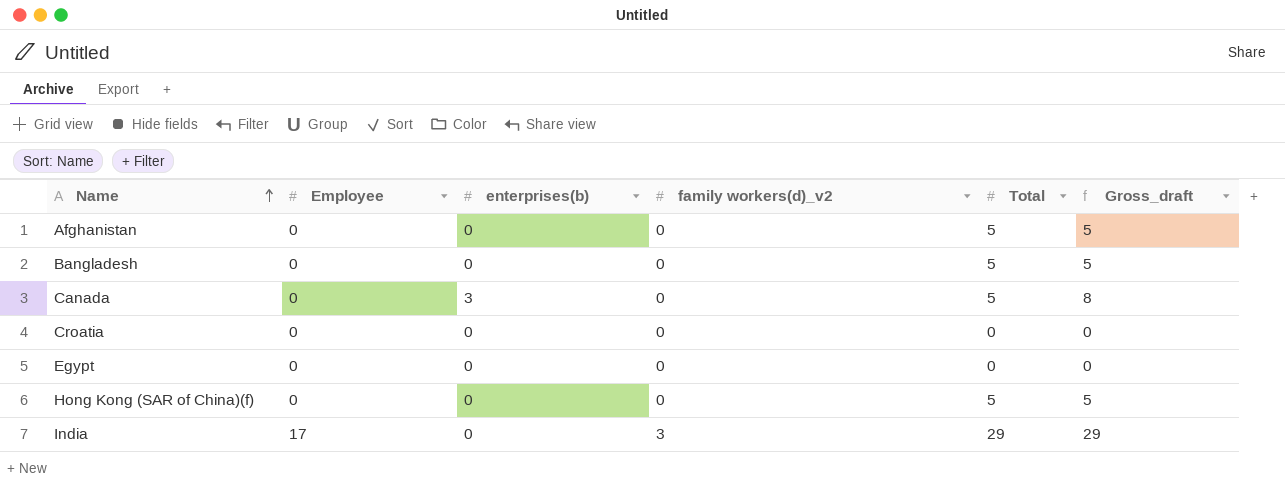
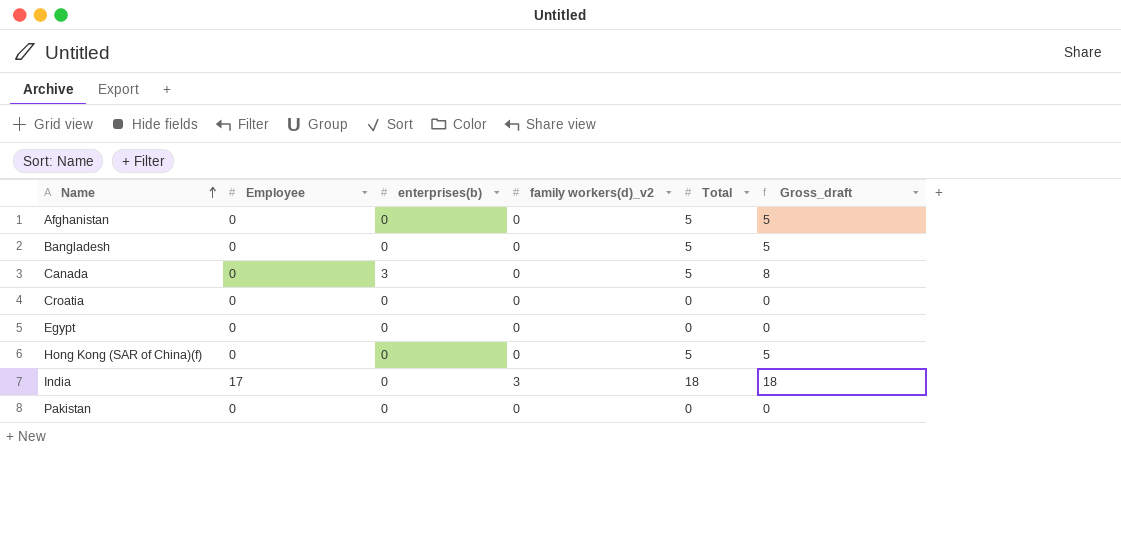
India | Total: 29 -> 18
India | Gross_draft: 29 -> 18
row Pakistan: none -> 0 | 0 | 0 | 0 | 0

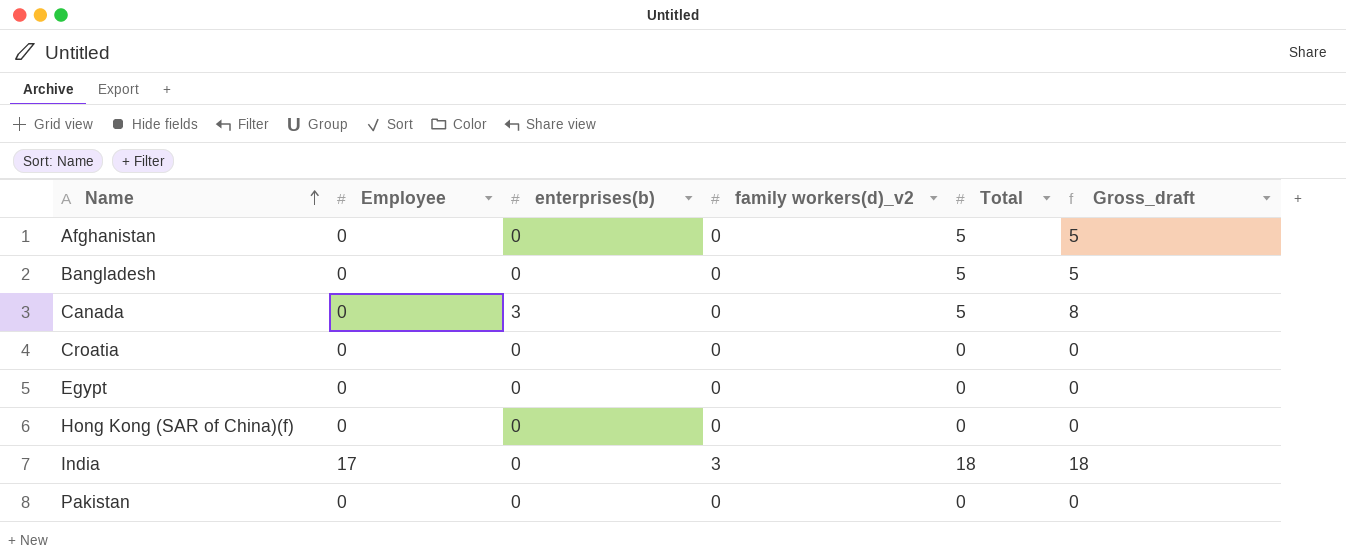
Hong Kong (SAR of China)(f) | Total: 5 -> 0
Hong Kong (SAR of China)(f) | Gross_draft: 5 -> 0

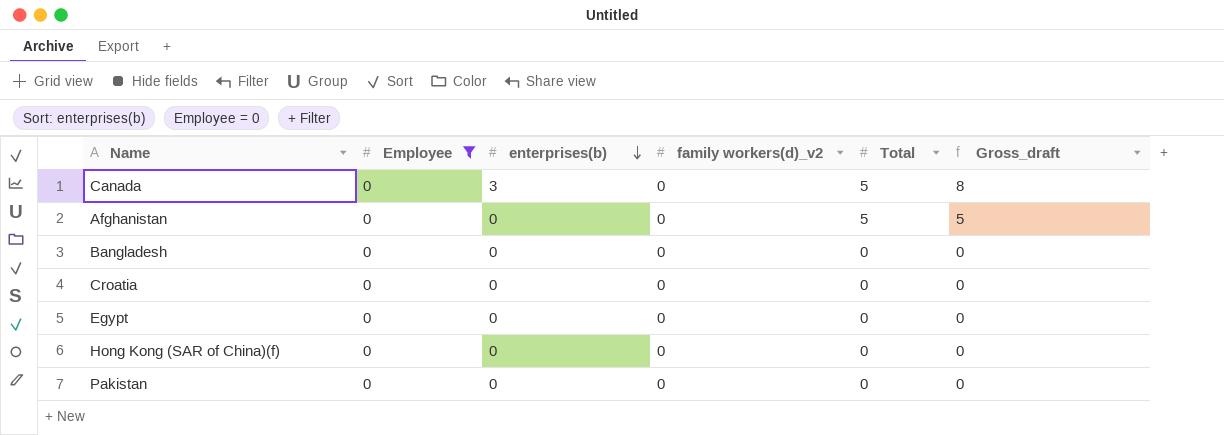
filter: none -> Employee = 0
row order: Name ascending -> enterprises(b) descending
Bangladesh | Total: 5 -> 0
Bangladesh | Gross_draft: 5 -> 0

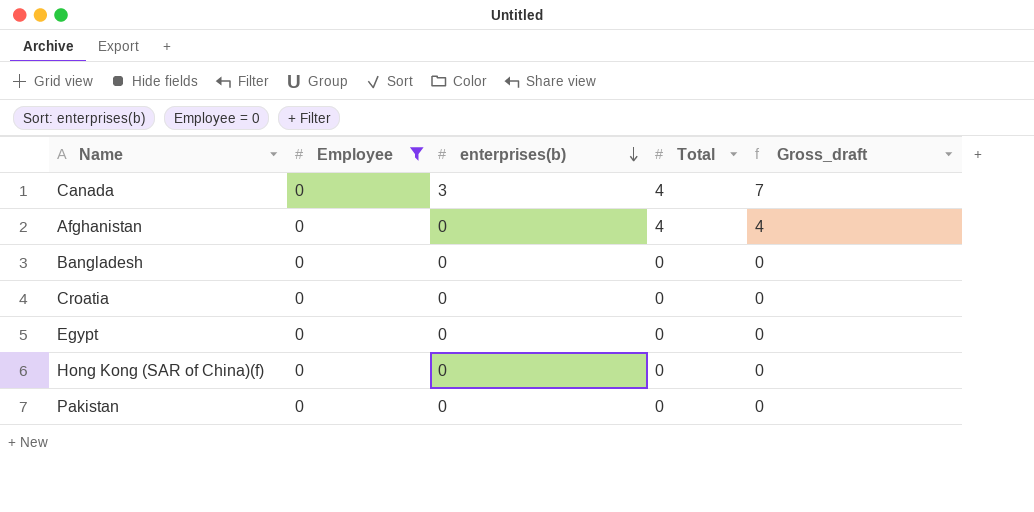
column family workers(d)_v2 | position: 4 -> none
Canada | Total: 5 -> 4
Canada | Gross_draft: 8 -> 7
Afghanistan | Total: 5 -> 4
Afghanistan | Gross_draft: 5 -> 4

